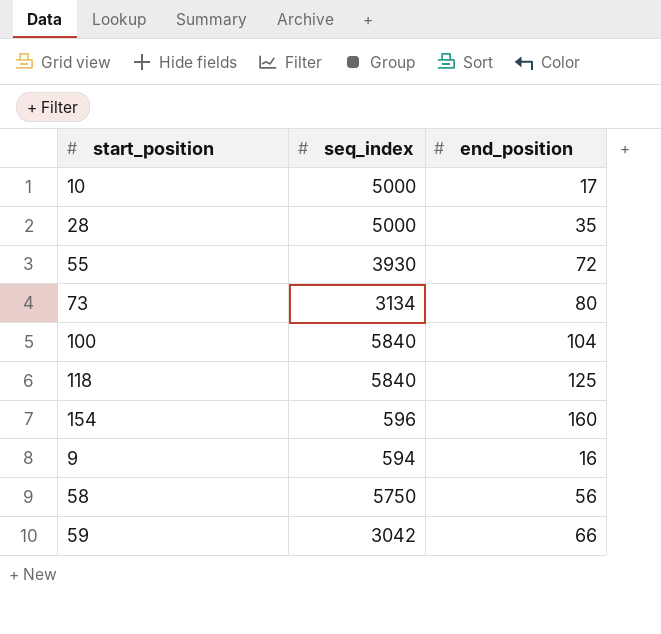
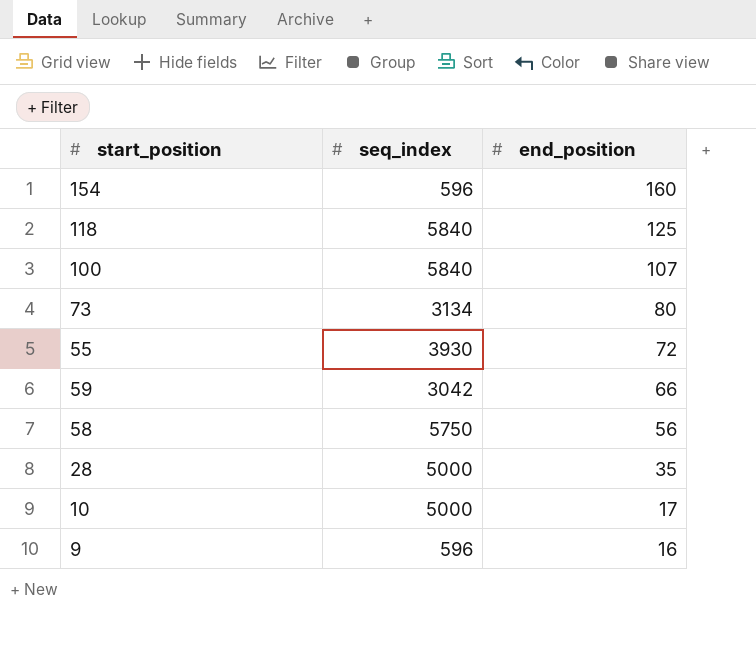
row order: none -> end_position descending
100 | end_position: 104 -> 107
9 | seq_index: 594 -> 596

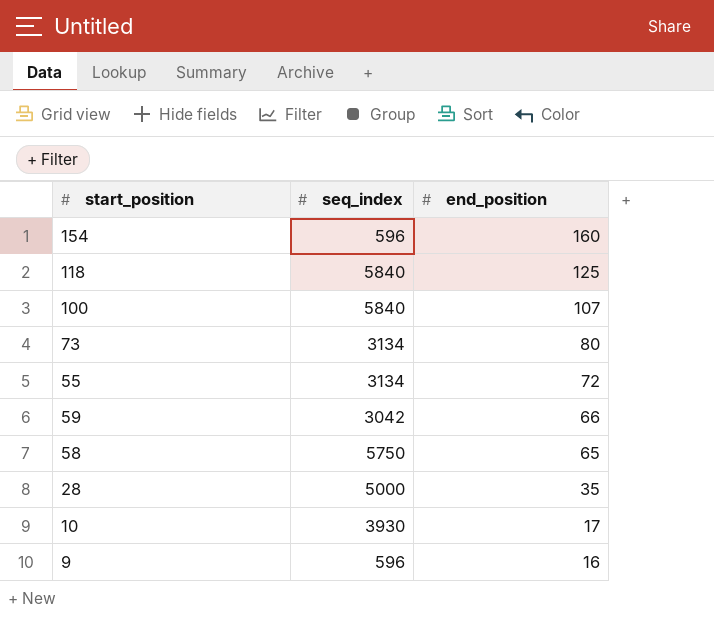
55 | seq_index: 3930 -> 3134
58 | end_position: 56 -> 65
10 | seq_index: 5000 -> 3930

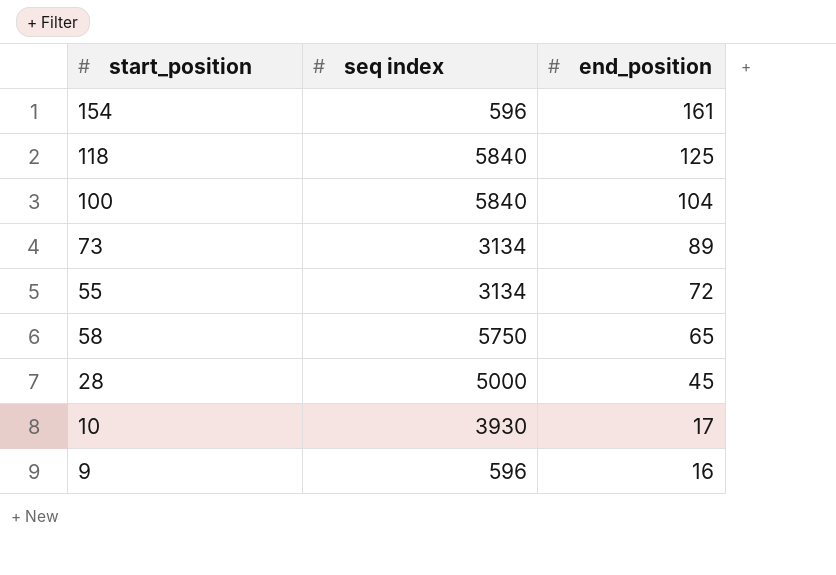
column name: seq_index -> seq index
row 59: 3042 | 66 -> none
154 | end_position: 160 -> 161
100 | end_position: 107 -> 104
73 | end_position: 80 -> 89
28 | end_position: 35 -> 45

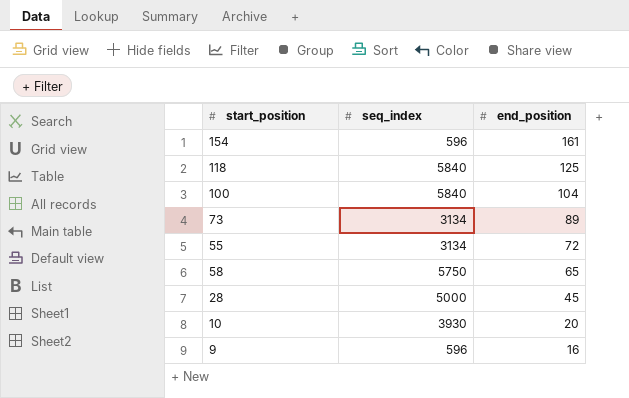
column name: seq index -> seq_index
10 | end_position: 17 -> 20

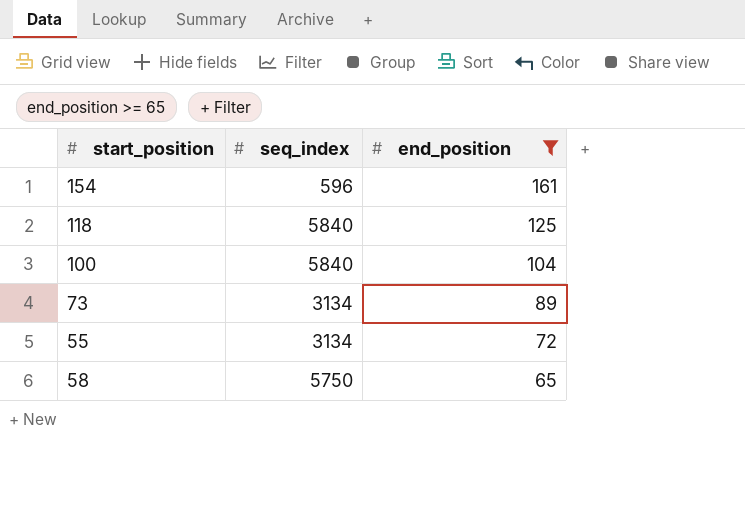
filter: none -> end_position >= 65

